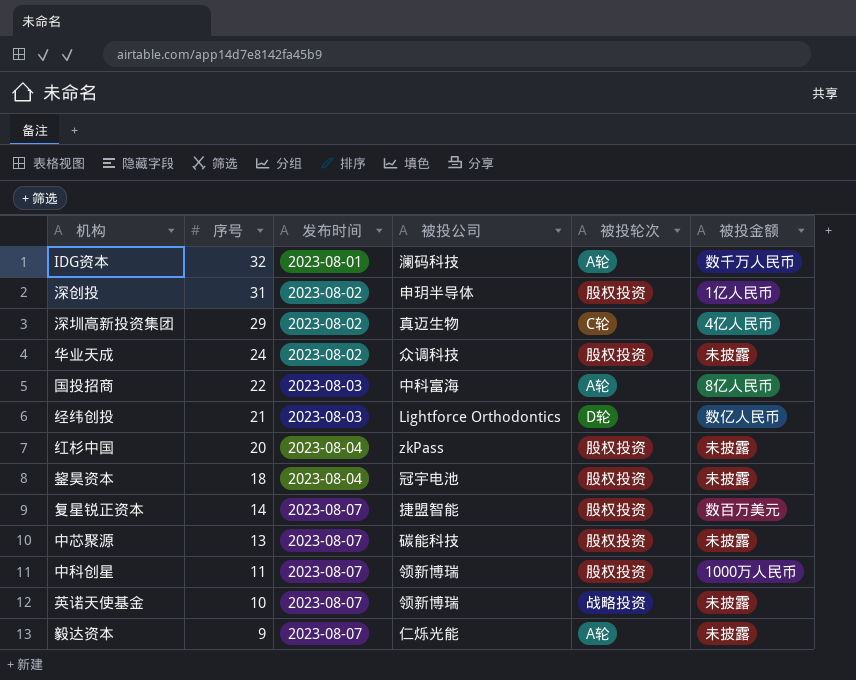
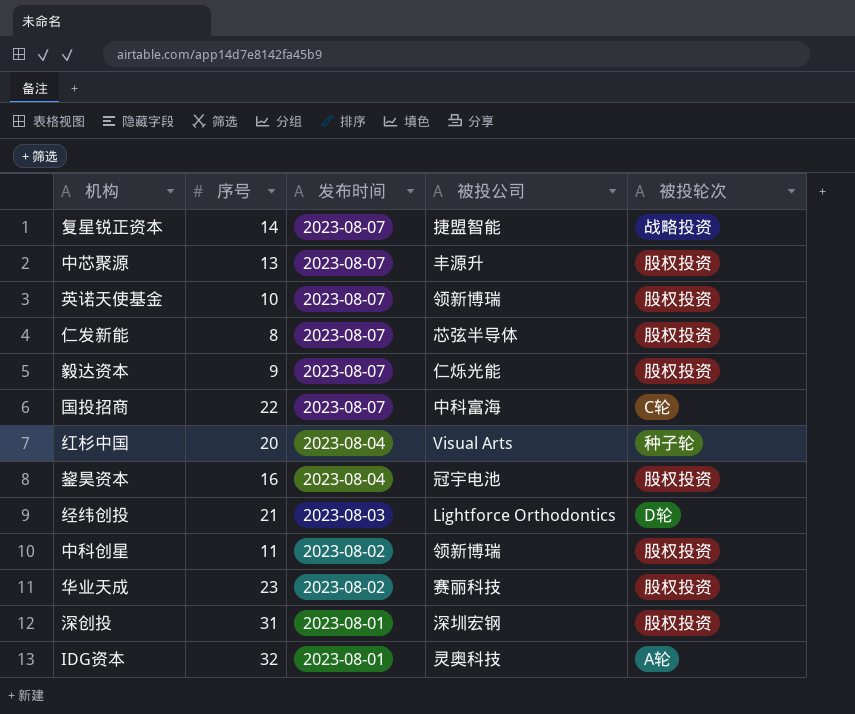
row order: 序号 descending -> 发布时间 descending
column 被投金额 | position: 6 -> none
row 深圳高新投资集团: 29 | 2023-08-02 | 真迈生物 | C轮 | 4亿人民币 -> none
复星锐正资本 | 被投轮次: 股权投资 -> 战略投资
中芯聚源 | 被投公司: 碳能科技 -> 丰源升
英诺天使基金 | 被投轮次: 战略投资 -> 股权投资
row 仁发新能: none -> 8 | 2023-08-07 | 芯弦半导体 | 股权投资
毅达资本 | 被投轮次: A轮 -> 股权投资
国投招商 | 发布时间: 2023-08-03 -> 2023-08-07
国投招商 | 被投轮次: A轮 -> C轮
红杉中国 | 被投公司: zkPass -> Visual Arts
红杉中国 | 被投轮次: 股权投资 -> 种子轮
鋆昊资本 | 序号: 18 -> 16
中科创星 | 发布时间: 2023-08-07 -> 2023-08-02
华业天成 | 序号: 24 -> 23
华业天成 | 被投公司: 众调科技 -> 赛丽科技
深创投 | 发布时间: 2023-08-02 -> 2023-08-01
深创投 | 被投公司: 申玥半导体 -> 深圳宏钢
IDG资本 | 被投公司: 澜码科技 -> 灵奥科技

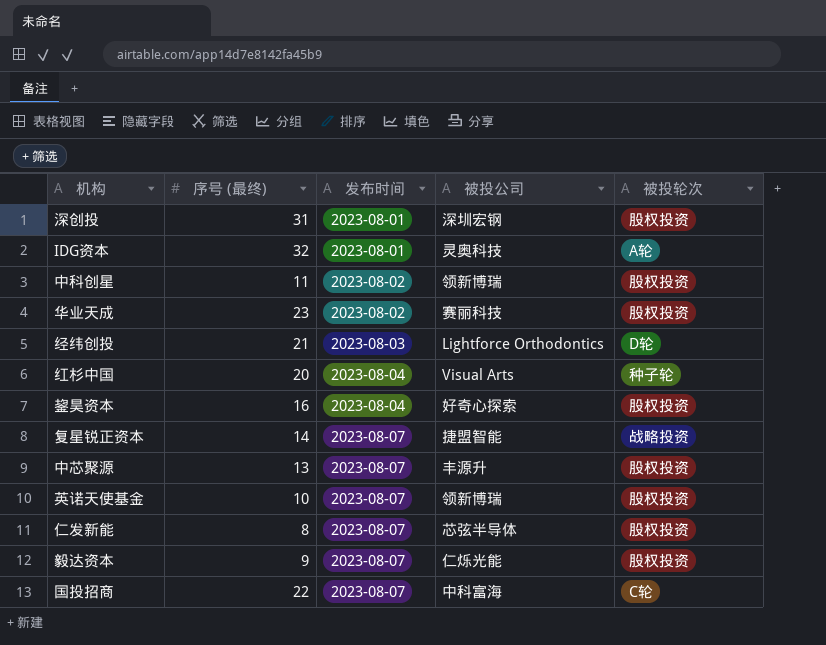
row order: 发布时间 descending -> 发布时间 ascending
column name: 序号 -> 序号 (最终)
鋆昊资本 | 被投公司: 冠宇电池 -> 好奇心探索

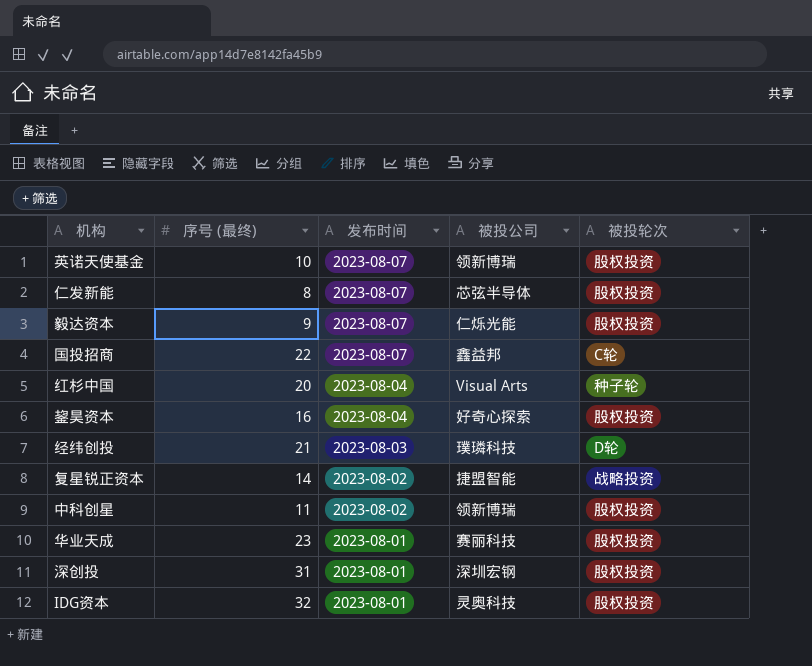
row order: 发布时间 ascending -> 发布时间 descending
row 中芯聚源: 13 | 2023-08-07 | 丰源升 | 股权投资 -> none
国投招商 | 被投公司: 中科富海 -> 鑫益邦
经纬创投 | 被投公司: Lightforce Orthodontics -> 璞璘科技
复星锐正资本 | 发布时间: 2023-08-07 -> 2023-08-02
华业天成 | 发布时间: 2023-08-02 -> 2023-08-01
IDG资本 | 被投轮次: A轮 -> 股权投资

